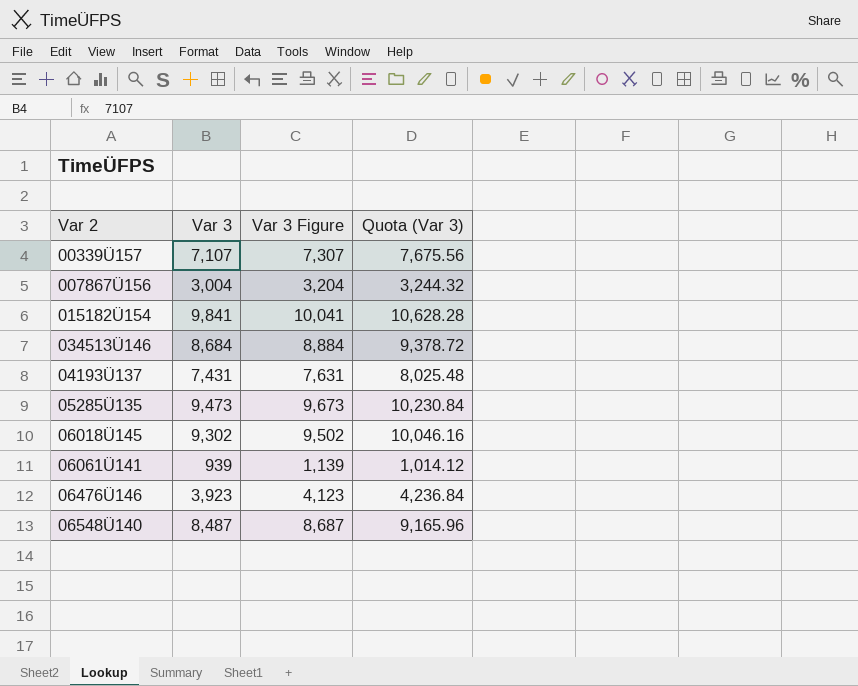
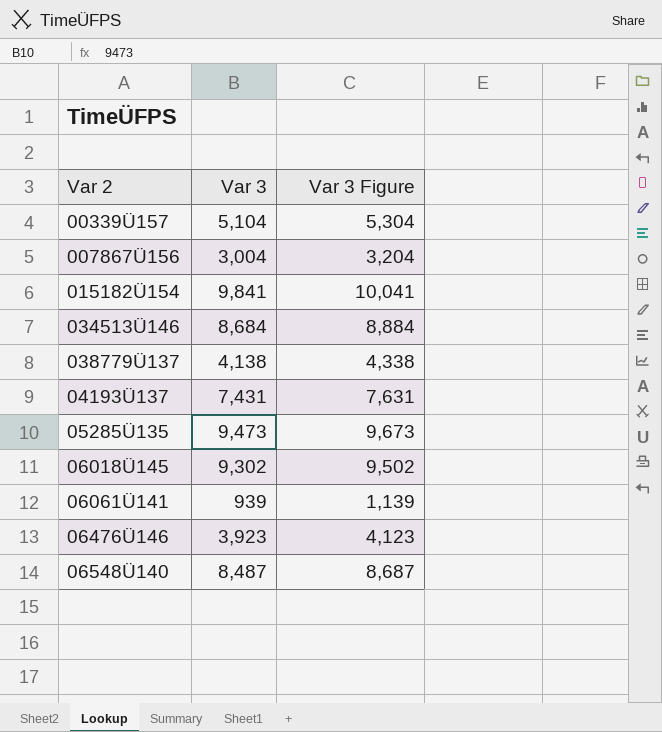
column Quota (Var 3) | formula: [Var 3] * 1.08 -> none
00339Ü157 | Var 3: 7,107 -> 5,104
00339Ü157 | Var 3 Figure: 7,307 -> 5,304
row 038779Ü137: none -> 4,138 | 4,338

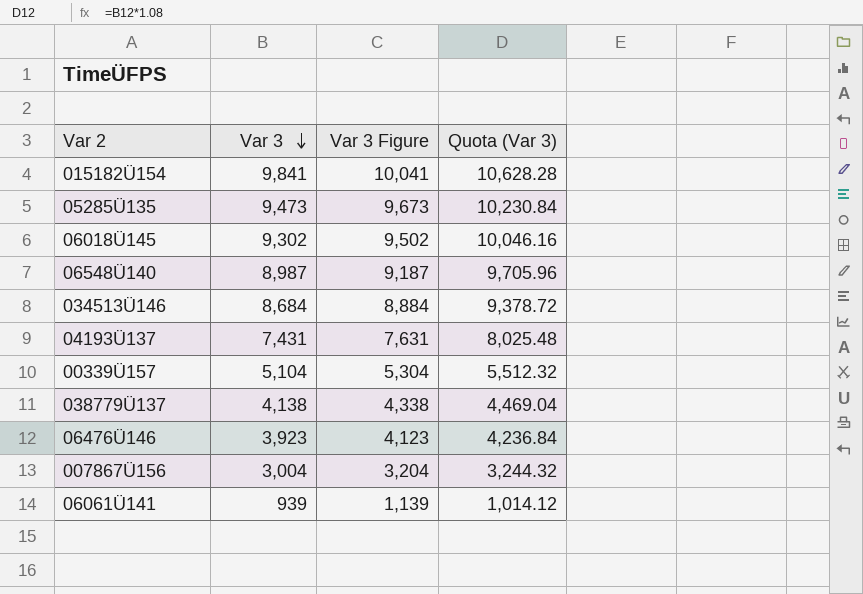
row order: none -> Var 3 descending
column Quota (Var 3) | formula: none -> [Var 3] * 1.08
06548Ü140 | Var 3: 8,487 -> 8,987
06548Ü140 | Var 3 Figure: 8,687 -> 9,187

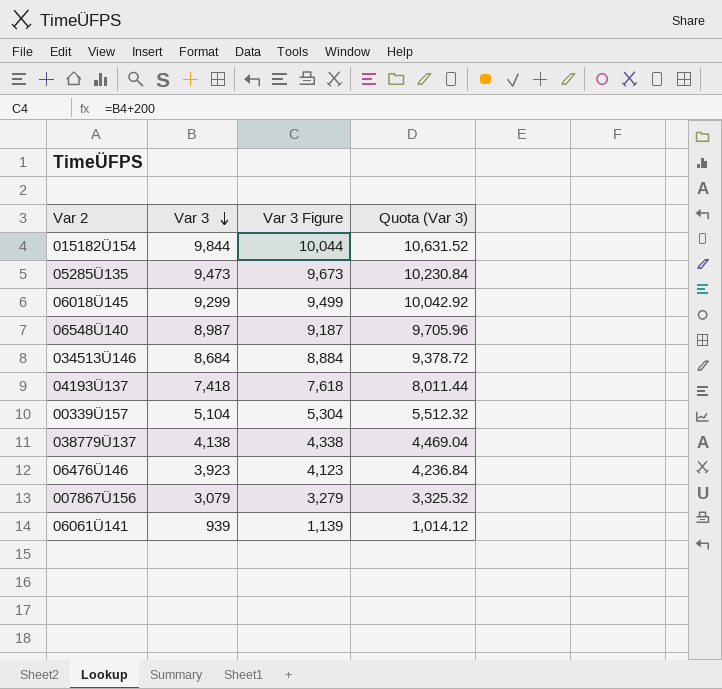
015182Ü154 | Var 3: 9,841 -> 9,844
015182Ü154 | Var 3 Figure: 10,041 -> 10,044
015182Ü154 | Quota (Var 3): 10,628.28 -> 10,631.52
06018Ü145 | Var 3: 9,302 -> 9,299
06018Ü145 | Var 3 Figure: 9,502 -> 9,499
06018Ü145 | Quota (Var 3): 10,046.16 -> 10,042.92
04193Ü137 | Var 3: 7,431 -> 7,418
04193Ü137 | Var 3 Figure: 7,631 -> 7,618
04193Ü137 | Quota (Var 3): 8,025.48 -> 8,011.44
007867Ü156 | Var 3: 3,004 -> 3,079
007867Ü156 | Var 3 Figure: 3,204 -> 3,279
007867Ü156 | Quota (Var 3): 3,244.32 -> 3,325.32

